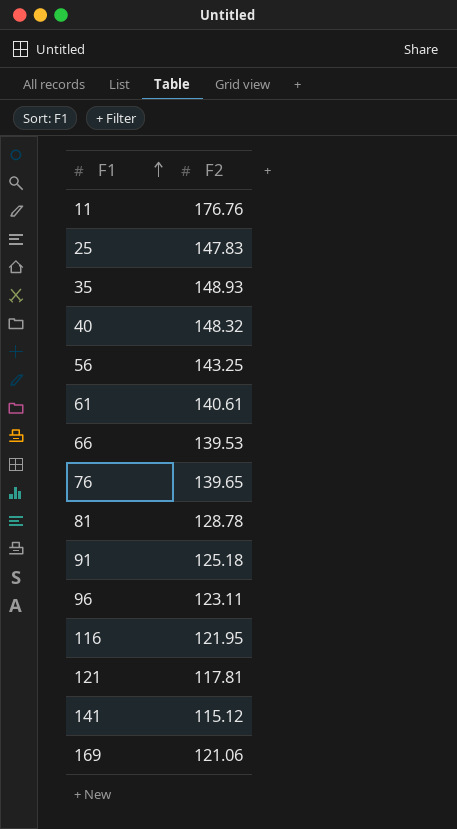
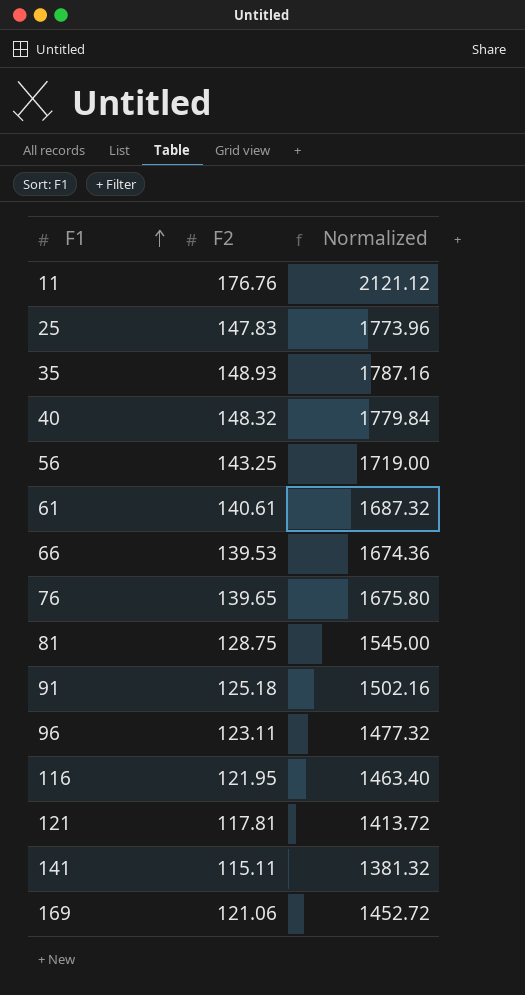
column Normalized | formula: none -> [F2] * 12
81 | F2: 128.78 -> 128.75
141 | F2: 115.12 -> 115.11

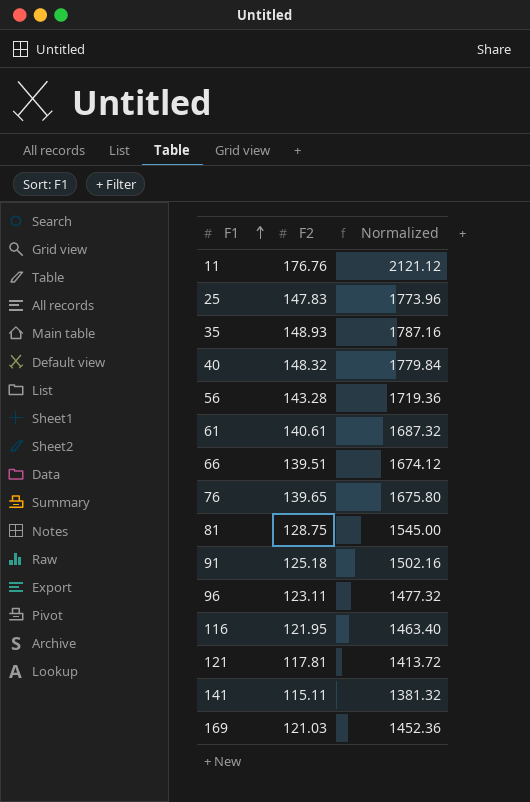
56 | F2: 143.25 -> 143.28
56 | Normalized: 1719.00 -> 1719.36
66 | F2: 139.53 -> 139.51
66 | Normalized: 1674.36 -> 1674.12
169 | F2: 121.06 -> 121.03
169 | Normalized: 1452.72 -> 1452.36

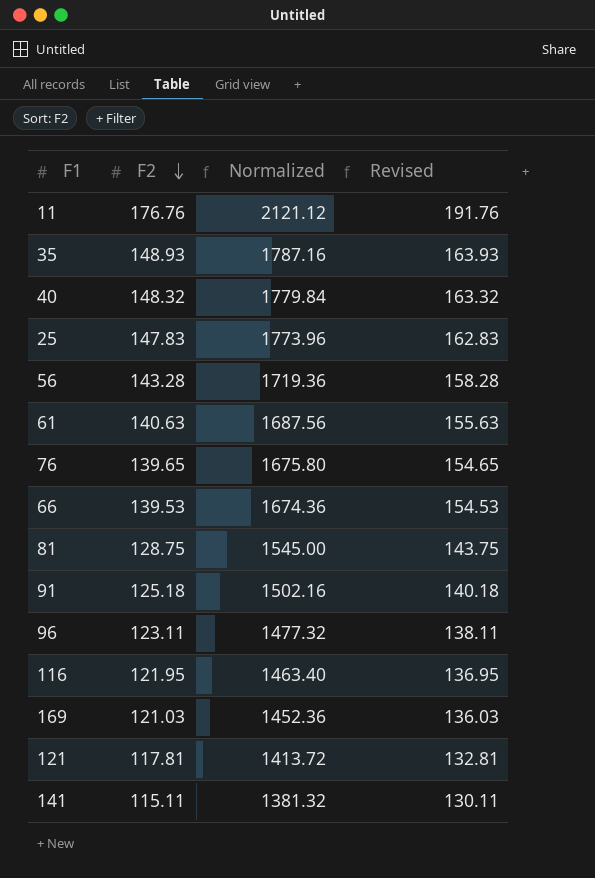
row order: F1 ascending -> F2 descending
column Revised | formula: none -> [F2] + 15
61 | F2: 140.61 -> 140.63
61 | Normalized: 1687.32 -> 1687.56
66 | F2: 139.51 -> 139.53
66 | Normalized: 1674.12 -> 1674.36

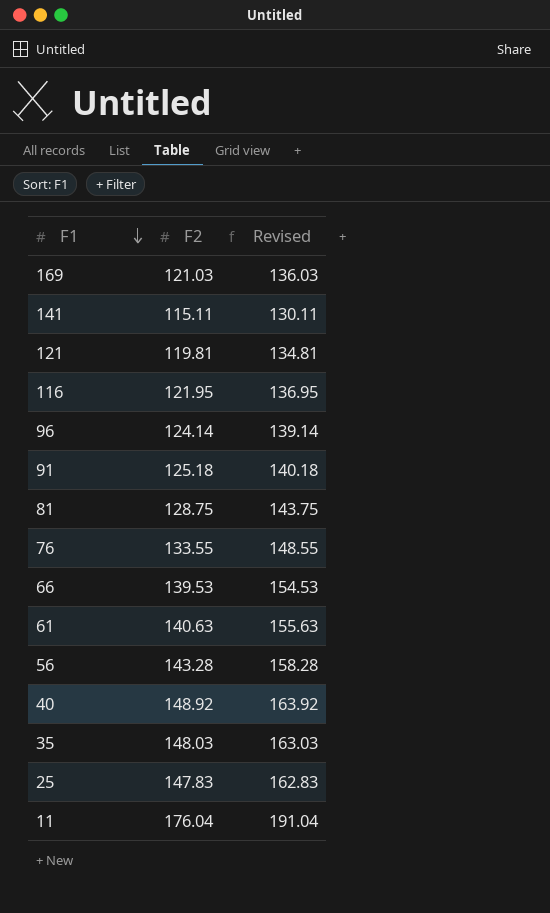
row order: F2 descending -> F1 descending
column Normalized | formula: [F2] * 12 -> none
121 | F2: 117.81 -> 119.81
121 | Revised: 132.81 -> 134.81
96 | F2: 123.11 -> 124.14
96 | Revised: 138.11 -> 139.14
76 | F2: 139.65 -> 133.55
76 | Revised: 154.65 -> 148.55
40 | F2: 148.32 -> 148.92
40 | Revised: 163.32 -> 163.92
35 | F2: 148.93 -> 148.03
35 | Revised: 163.93 -> 163.03
11 | F2: 176.76 -> 176.04
11 | Revised: 191.76 -> 191.04

